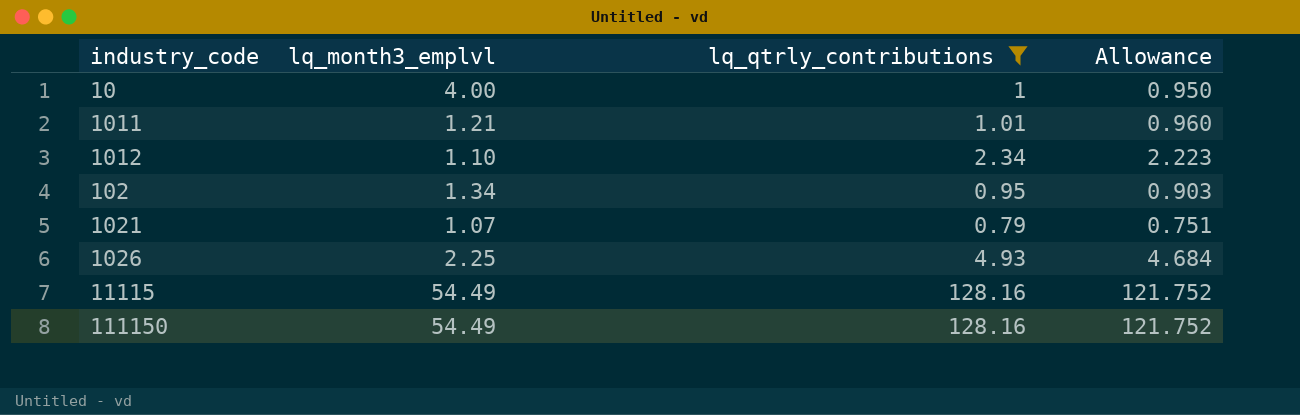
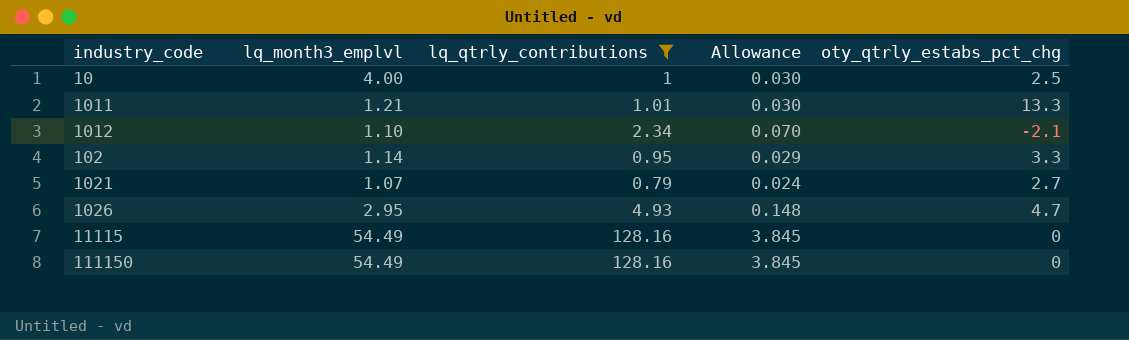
column Allowance | formula: [lq_qtrly_contributions] * 0.95 -> [lq_qtrly_contributions] * 0.03
column oty_qtrly_estabs_pct_chg | position: none -> 5
102 | lq_month3_emplvl: 1.34 -> 1.14
1026 | lq_month3_emplvl: 2.25 -> 2.95

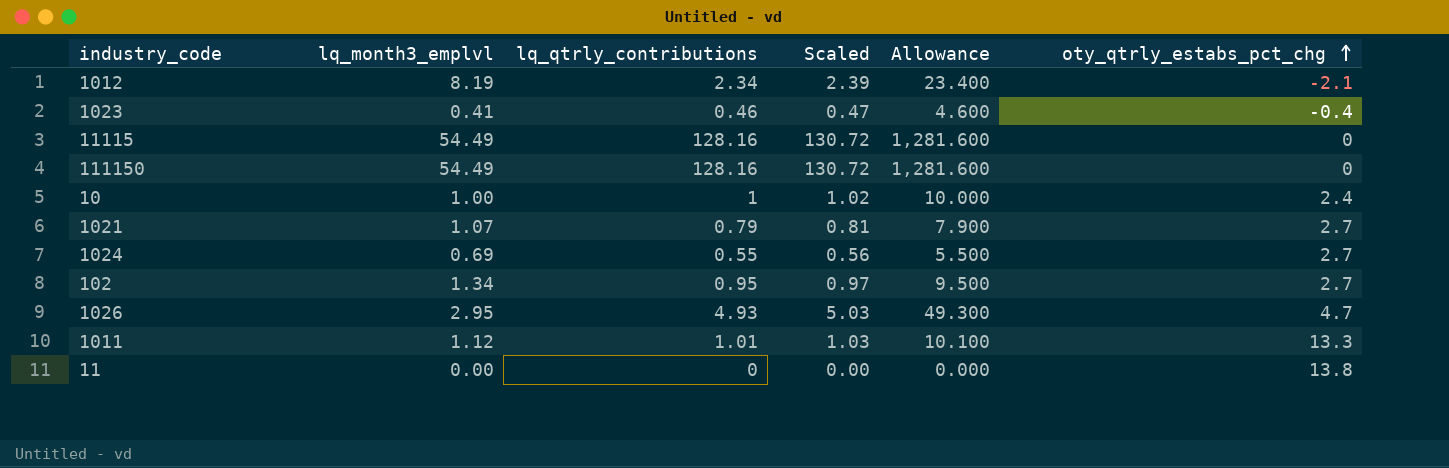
filter: lq_qtrly_contributions >= 0.79 -> none
row order: none -> oty_qtrly_estabs_pct_chg ascending
column Scaled | formula: none -> [lq_qtrly_contributions] * 1.02
column Allowance | formula: [lq_qtrly_contributions] * 0.03 -> [lq_qtrly_contributions] * 10
1012 | lq_month3_emplvl: 1.10 -> 8.19
10 | lq_month3_emplvl: 4.00 -> 1.00
10 | oty_qtrly_estabs_pct_chg: 2.5 -> 2.4
102 | lq_month3_emplvl: 1.14 -> 1.34
102 | oty_qtrly_estabs_pct_chg: 3.3 -> 2.7
1011 | lq_month3_emplvl: 1.21 -> 1.12

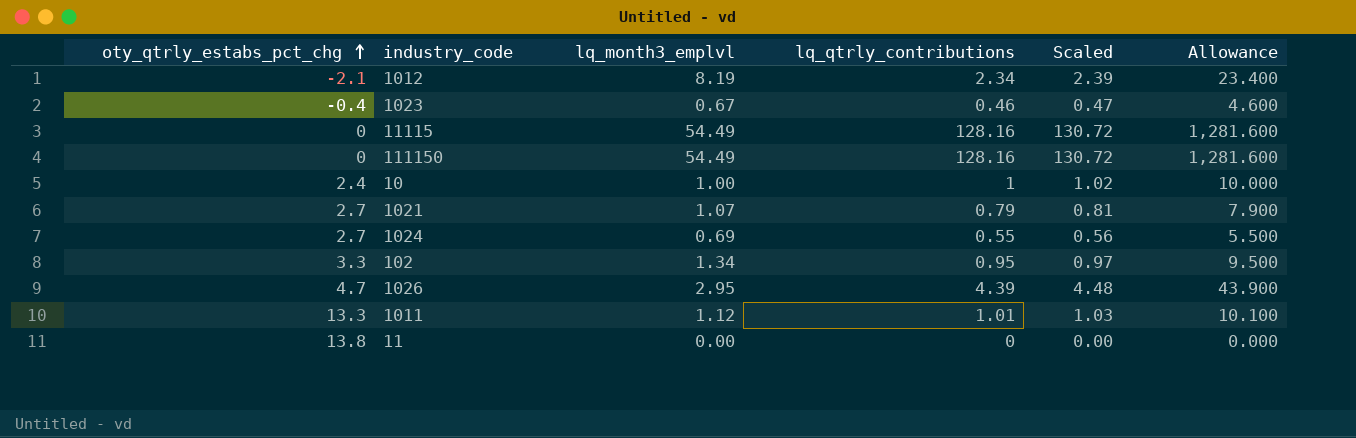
column oty_qtrly_estabs_pct_chg | position: 6 -> 1
1023 | lq_month3_emplvl: 0.41 -> 0.67
102 | oty_qtrly_estabs_pct_chg: 2.7 -> 3.3
1026 | lq_qtrly_contributions: 4.93 -> 4.39
1026 | Scaled: 5.03 -> 4.48
1026 | Allowance: 49.300 -> 43.900

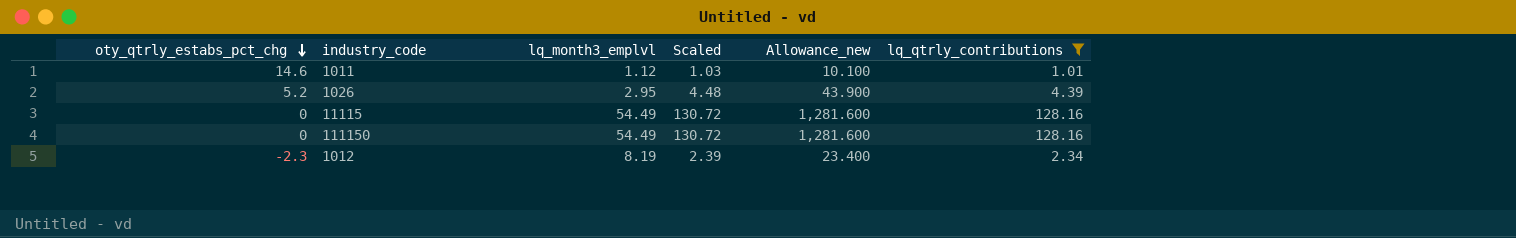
filter: none -> lq_qtrly_contributions >= 1.01
row order: oty_qtrly_estabs_pct_chg ascending -> oty_qtrly_estabs_pct_chg descending
column name: Allowance -> Allowance_new
column lq_qtrly_contributions | position: 4 -> 6
1011 | oty_qtrly_estabs_pct_chg: 13.3 -> 14.6
1026 | oty_qtrly_estabs_pct_chg: 4.7 -> 5.2
1012 | oty_qtrly_estabs_pct_chg: -2.1 -> -2.3

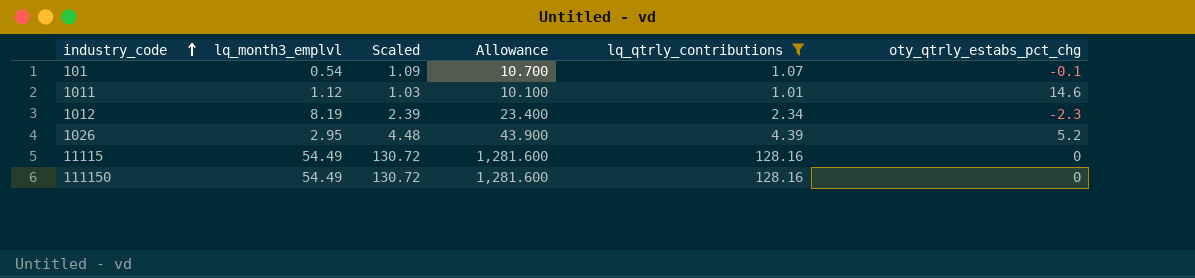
row order: oty_qtrly_estabs_pct_chg descending -> industry_code ascending
column name: Allowance_new -> Allowance
column oty_qtrly_estabs_pct_chg | position: 1 -> 6
row 101: none -> 0.54 | 1.09 | 10.700 | 1.07 | -0.1

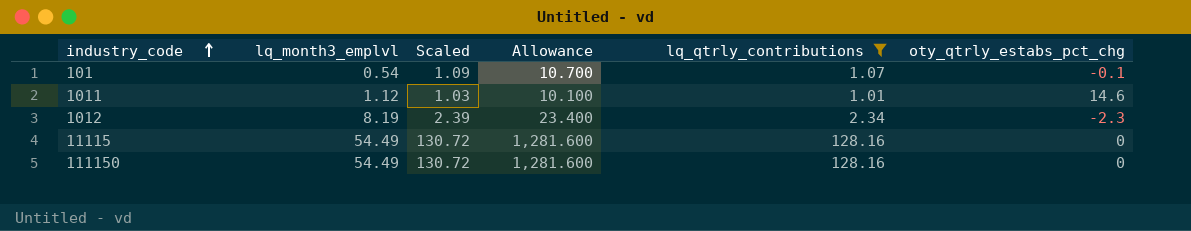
row 1026: 2.95 | 4.48 | 43.900 | 4.39 | 5.2 -> none

